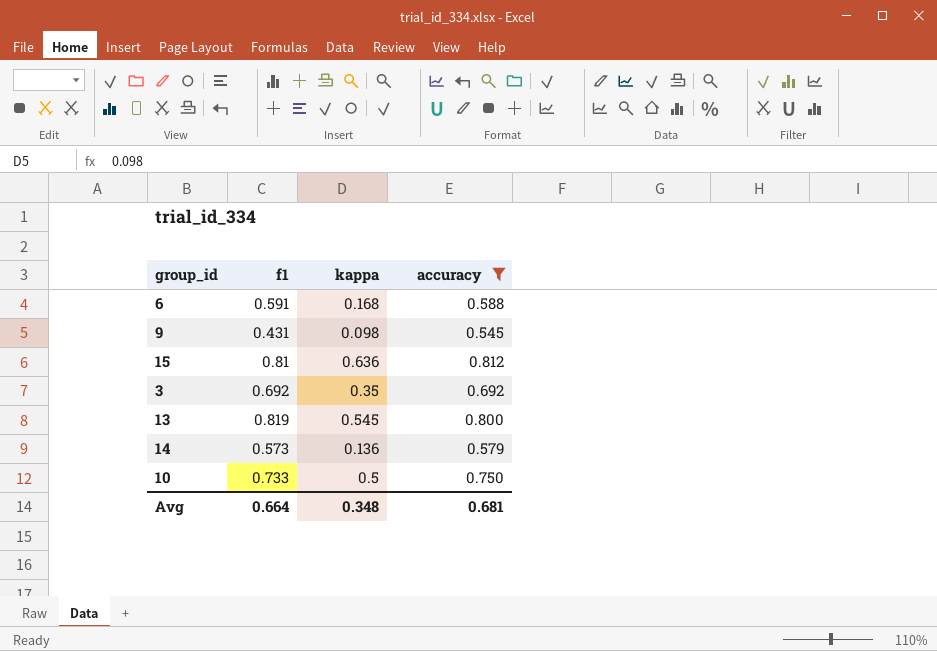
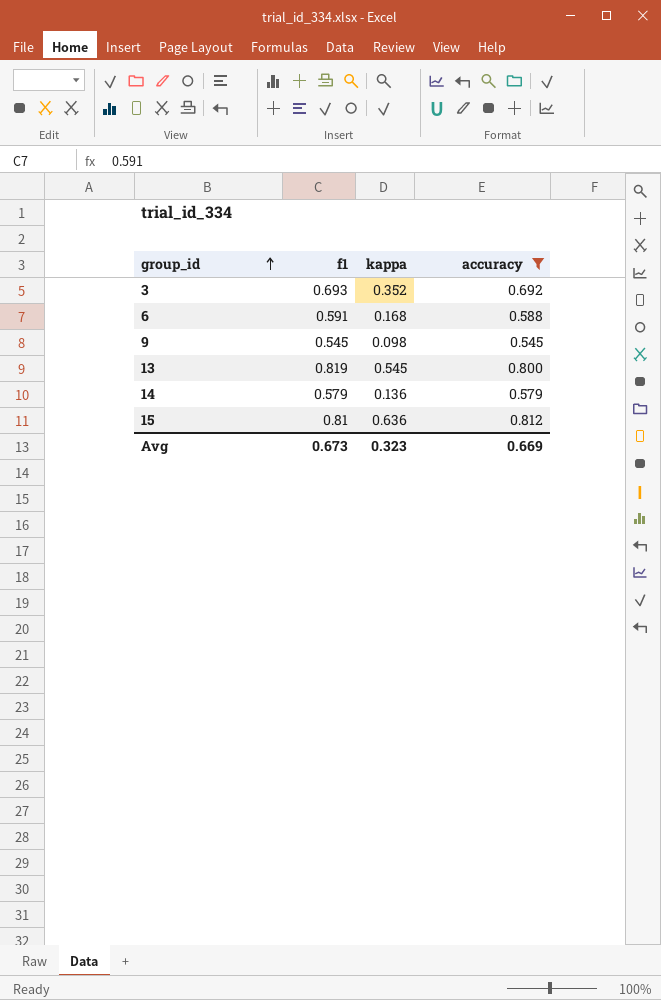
row order: none -> group_id ascending
row 10: 0.733 | 0.5 | 0.750 -> none
3 | f1: 0.692 -> 0.693
3 | kappa: 0.35 -> 0.352
9 | f1: 0.431 -> 0.545
14 | f1: 0.573 -> 0.579
Avg | f1: 0.664 -> 0.673
Avg | kappa: 0.348 -> 0.323
Avg | accuracy: 0.681 -> 0.669

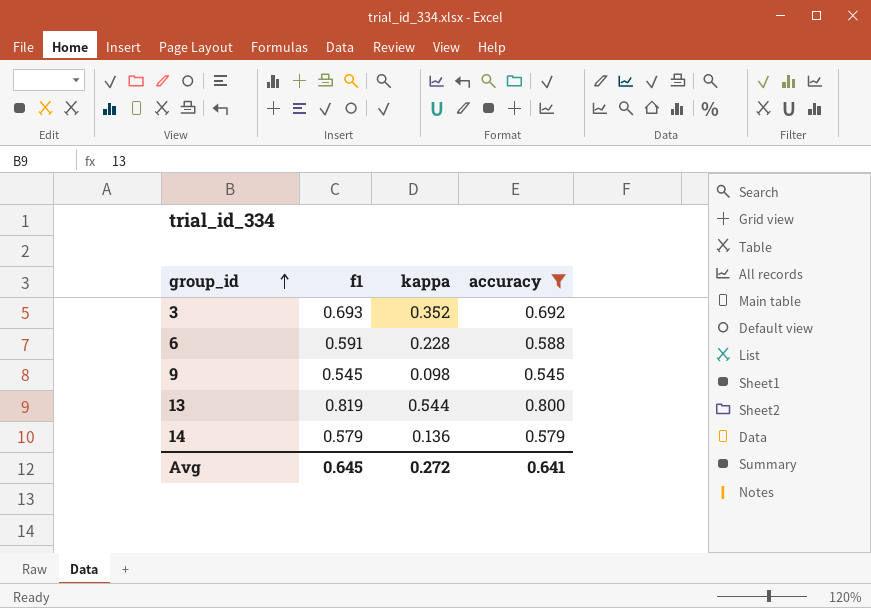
row 15: 0.81 | 0.636 | 0.812 -> none
6 | kappa: 0.168 -> 0.228
13 | kappa: 0.545 -> 0.544
Avg | f1: 0.673 -> 0.645
Avg | kappa: 0.323 -> 0.272
Avg | accuracy: 0.669 -> 0.641

